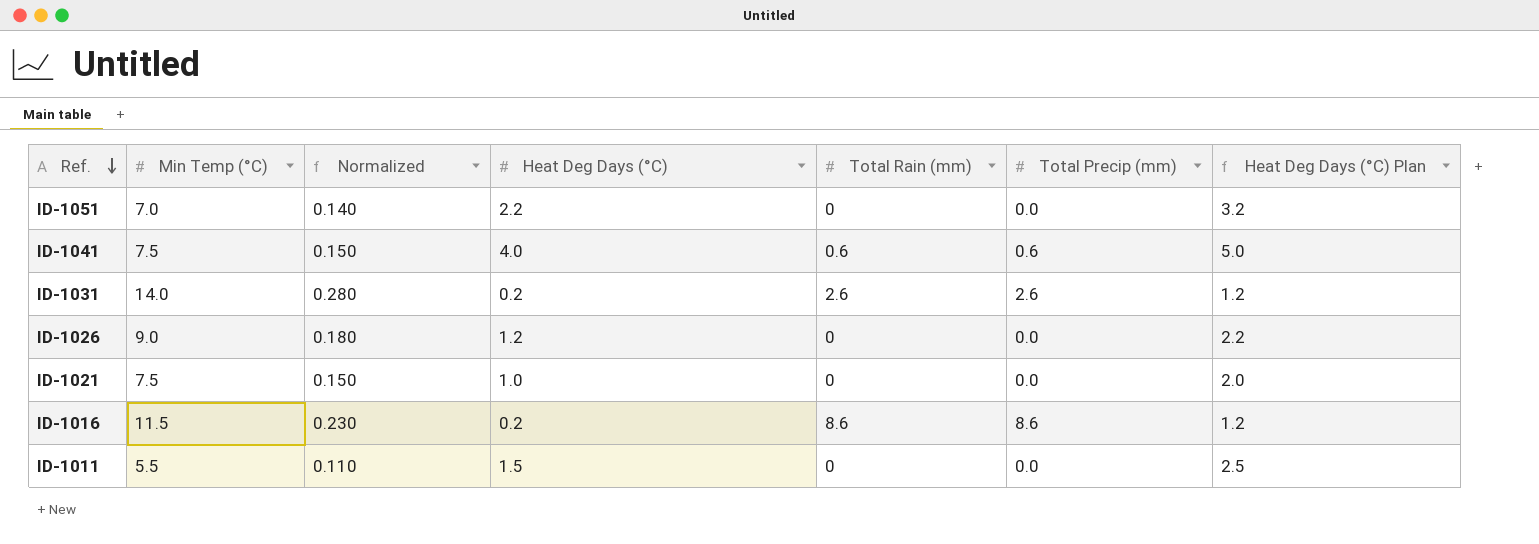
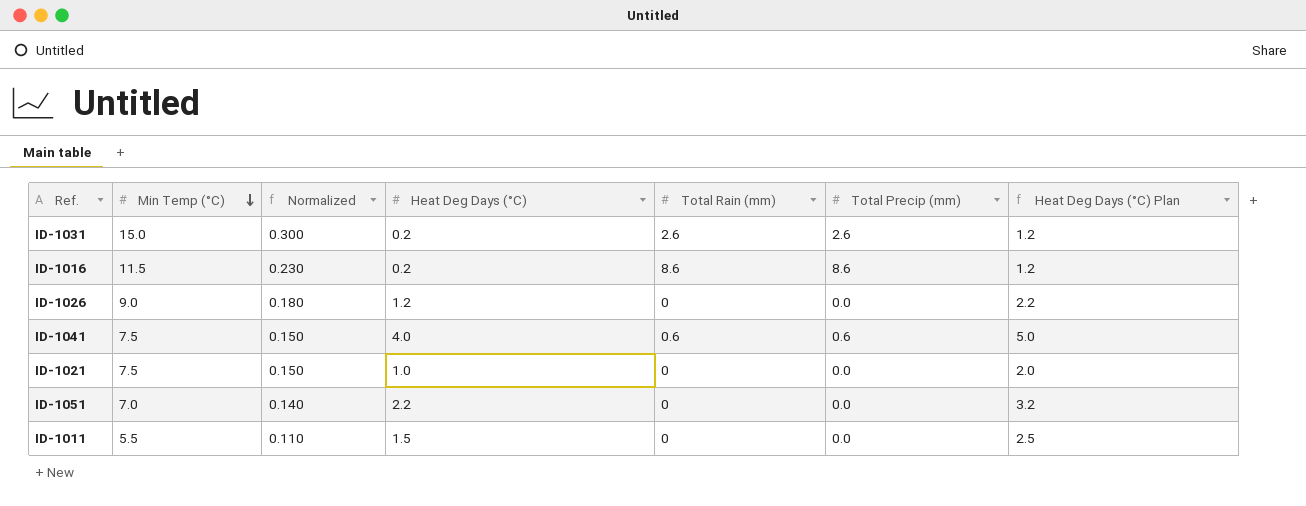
row order: Ref. descending -> Min Temp (°C) descending
ID-1031 | Min Temp (°C): 14.0 -> 15.0
ID-1031 | Normalized: 0.280 -> 0.300

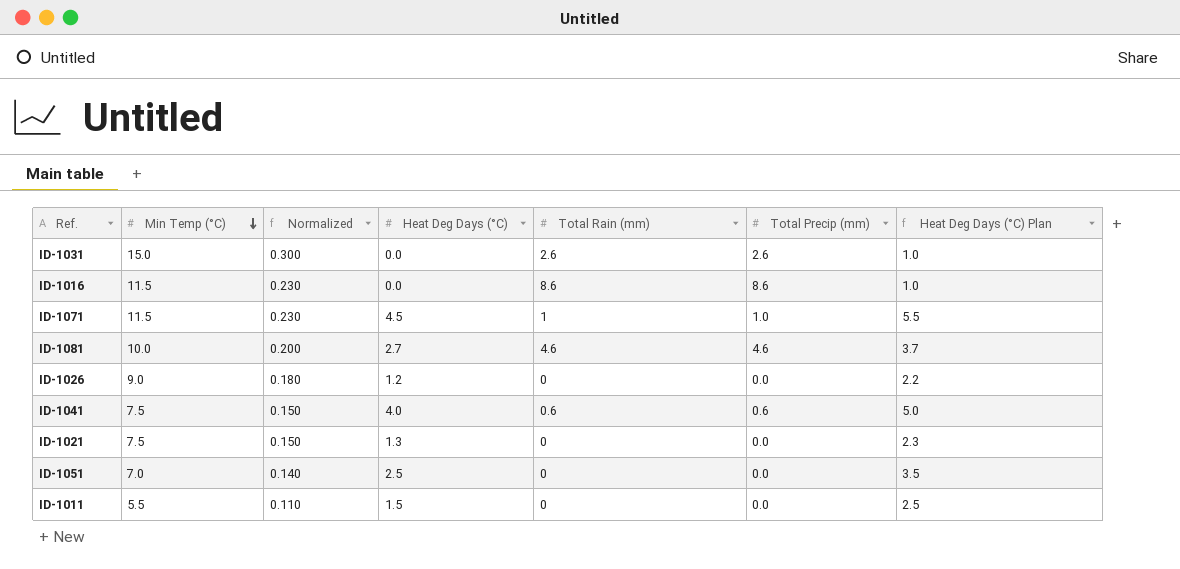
ID-1031 | Heat Deg Days (°C): 0.2 -> 0.0
ID-1031 | Heat Deg Days (°C) Plan: 1.2 -> 1.0
ID-1016 | Heat Deg Days (°C): 0.2 -> 0.0
ID-1016 | Heat Deg Days (°C) Plan: 1.2 -> 1.0
row ID-1071: none -> 11.5 | 0.230 | 4.5 | 1 | 1.0 | 5.5
row ID-1081: none -> 10.0 | 0.200 | 2.7 | 4.6 | 4.6 | 3.7
ID-1021 | Heat Deg Days (°C): 1.0 -> 1.3
ID-1021 | Heat Deg Days (°C) Plan: 2.0 -> 2.3
ID-1051 | Heat Deg Days (°C): 2.2 -> 2.5
ID-1051 | Heat Deg Days (°C) Plan: 3.2 -> 3.5

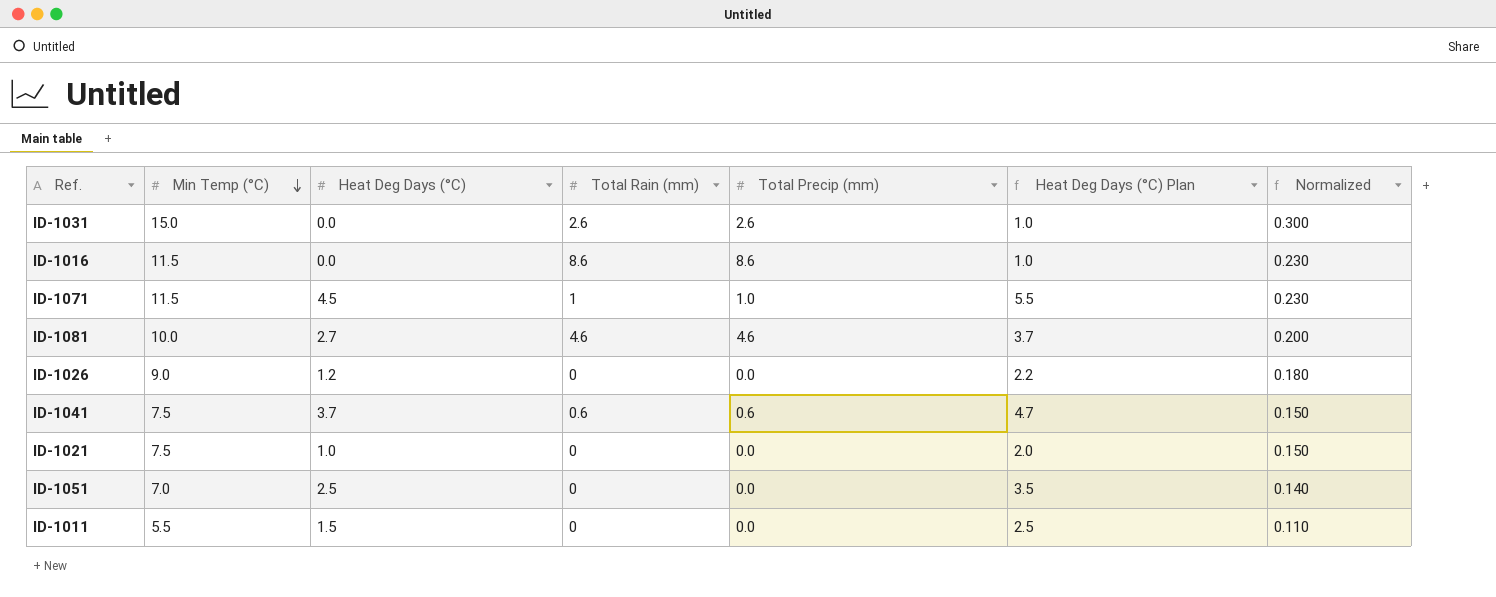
column Normalized | position: 3 -> 7
ID-1041 | Heat Deg Days (°C): 4.0 -> 3.7
ID-1041 | Heat Deg Days (°C) Plan: 5.0 -> 4.7
ID-1021 | Heat Deg Days (°C): 1.3 -> 1.0
ID-1021 | Heat Deg Days (°C) Plan: 2.3 -> 2.0

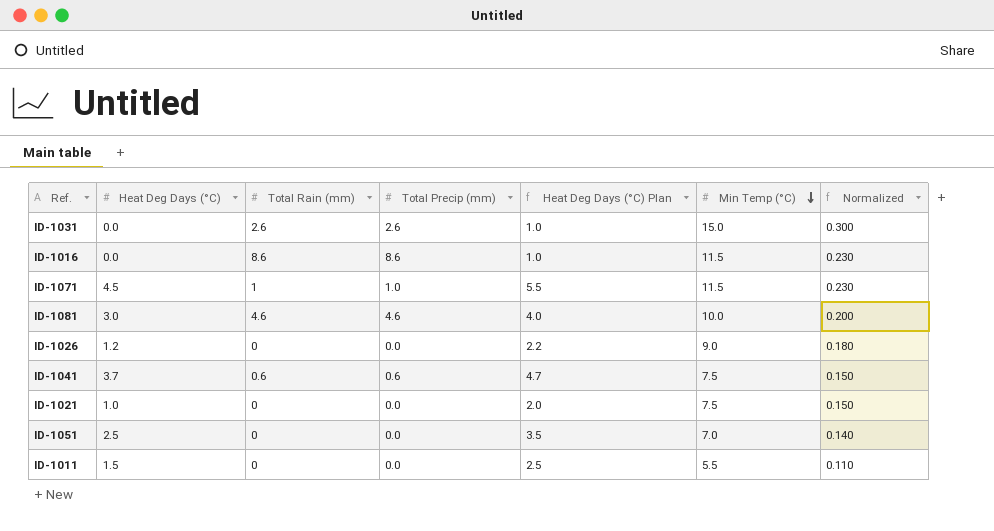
column Min Temp (°C) | position: 2 -> 6
ID-1081 | Heat Deg Days (°C): 2.7 -> 3.0
ID-1081 | Heat Deg Days (°C) Plan: 3.7 -> 4.0

